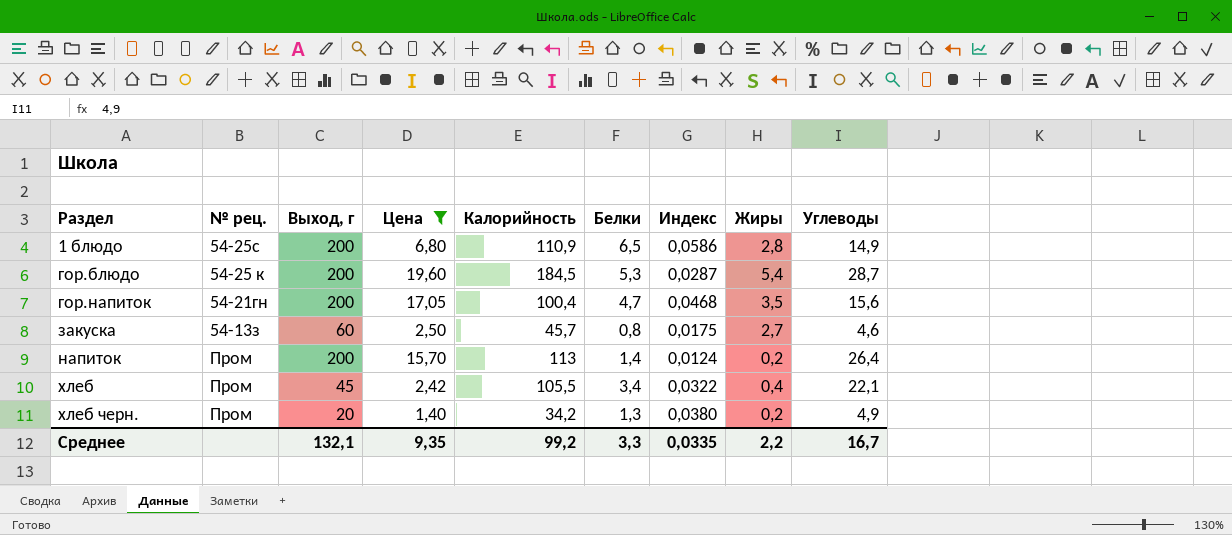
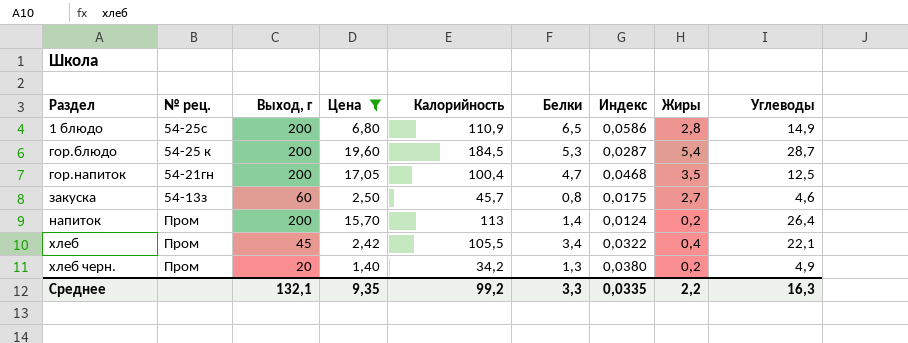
гор.напиток | Углеводы: 15,6 -> 12,5
Среднее | Углеводы: 16,7 -> 16,3

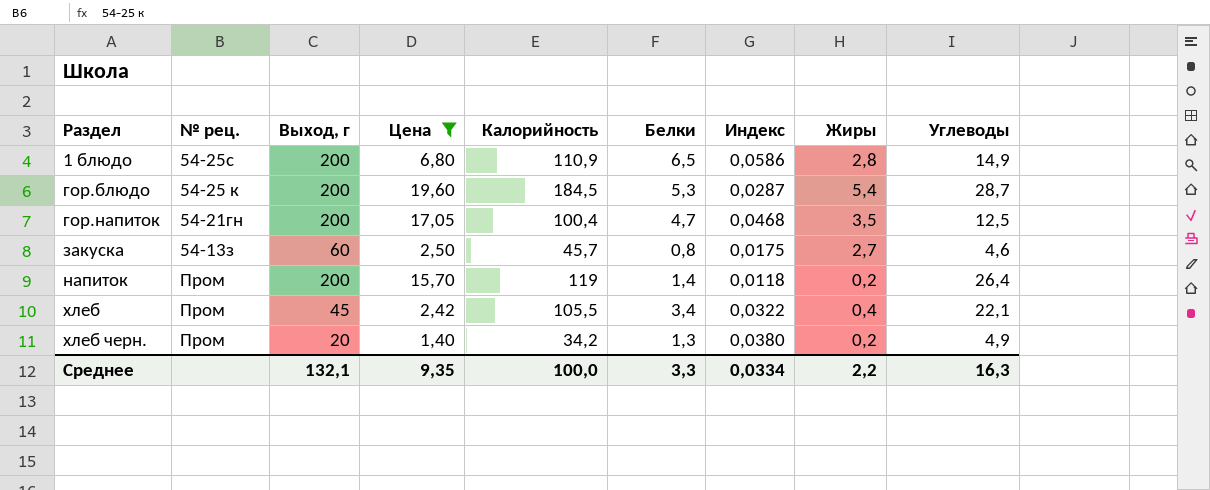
напиток | Калорийность: 113 -> 119
напиток | Индекс: 0,0124 -> 0,0118
Среднее | Калорийность: 99,2 -> 100,0
Среднее | Индекс: 0,0335 -> 0,0334

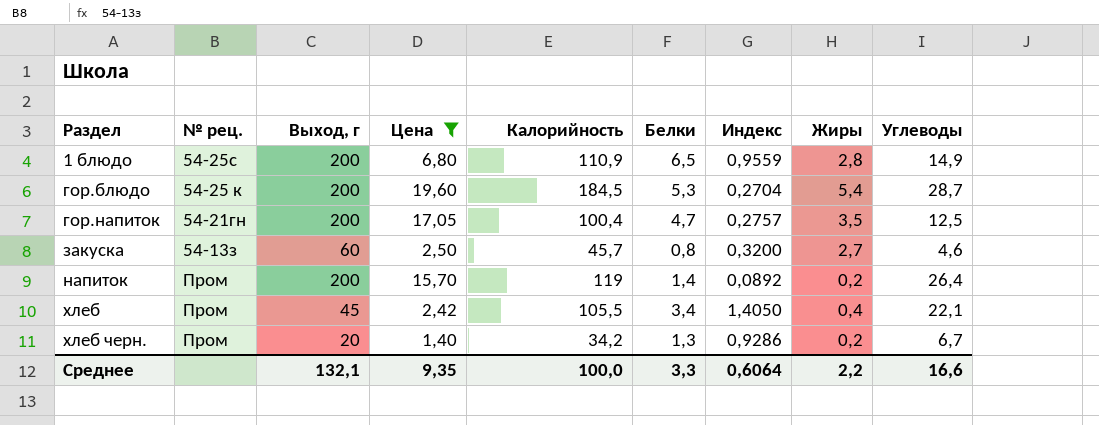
column Индекс | formula: [Белки] / [Калорийность] -> [Белки] / [Цена]
хлеб черн. | Углеводы: 4,9 -> 6,7
Среднее | Индекс: 0,0334 -> 0,6064
Среднее | Углеводы: 16,3 -> 16,6

